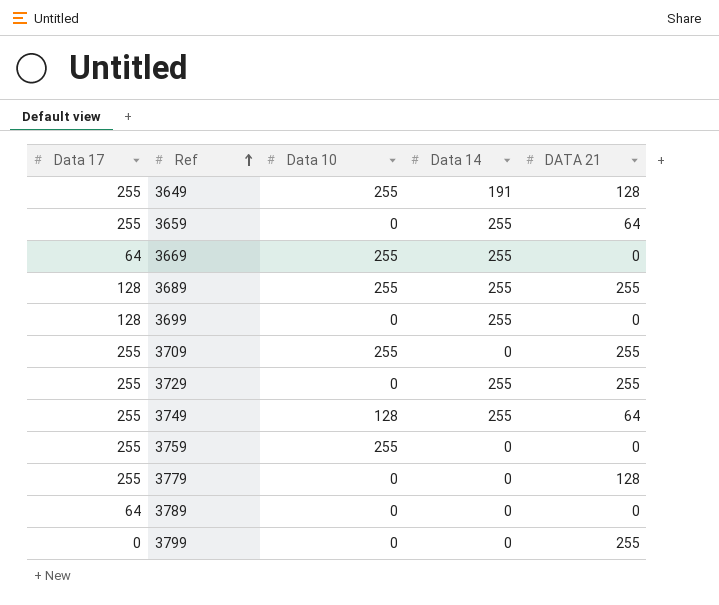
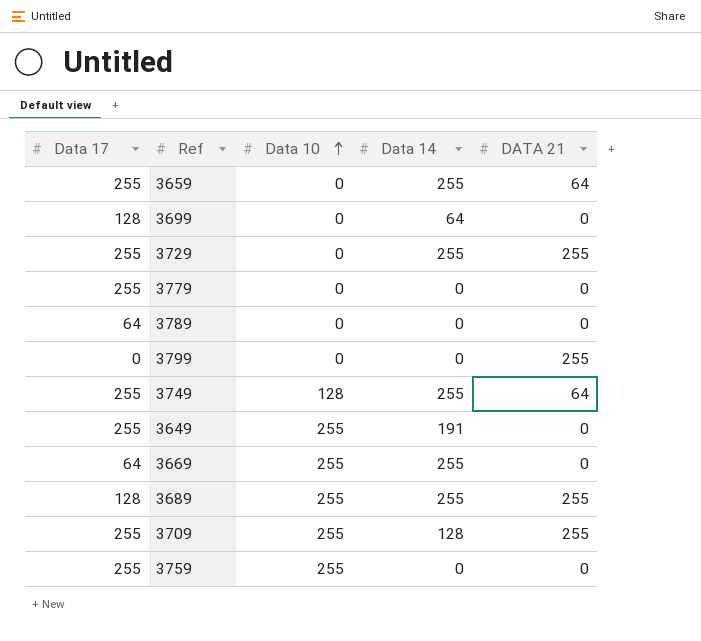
row order: Ref ascending -> Data 10 ascending
3699 | Data 14: 255 -> 64
3779 | DATA 21: 128 -> 0
3649 | DATA 21: 128 -> 0
3709 | Data 14: 0 -> 128

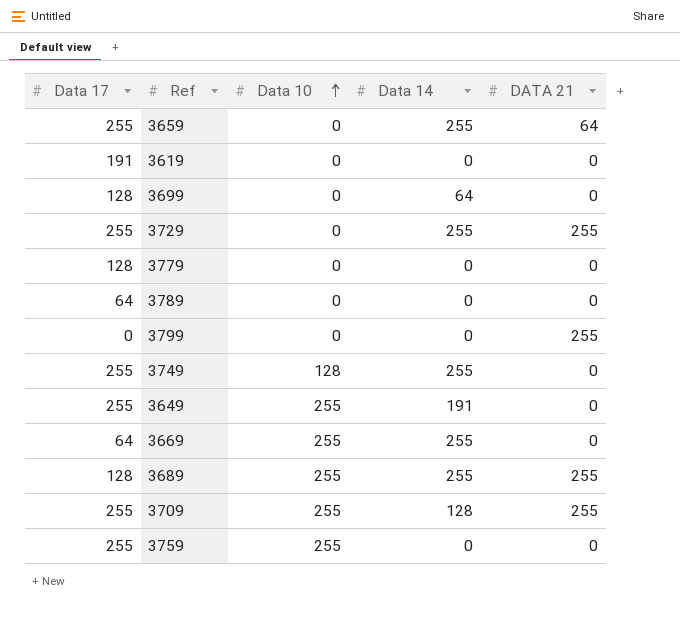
row 3619: none -> 191 | 0 | 0 | 0
3779 | Data 17: 255 -> 128
3749 | DATA 21: 64 -> 0

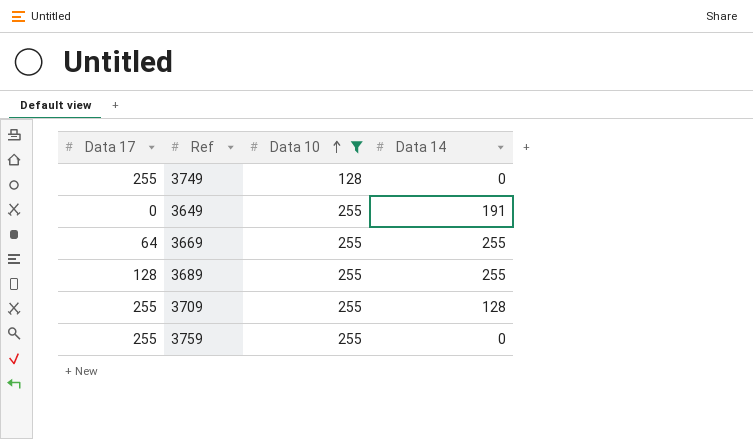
filter: none -> Data 10 != 0
column DATA 21 | position: 5 -> none
3749 | Data 14: 255 -> 0
3649 | Data 17: 255 -> 0

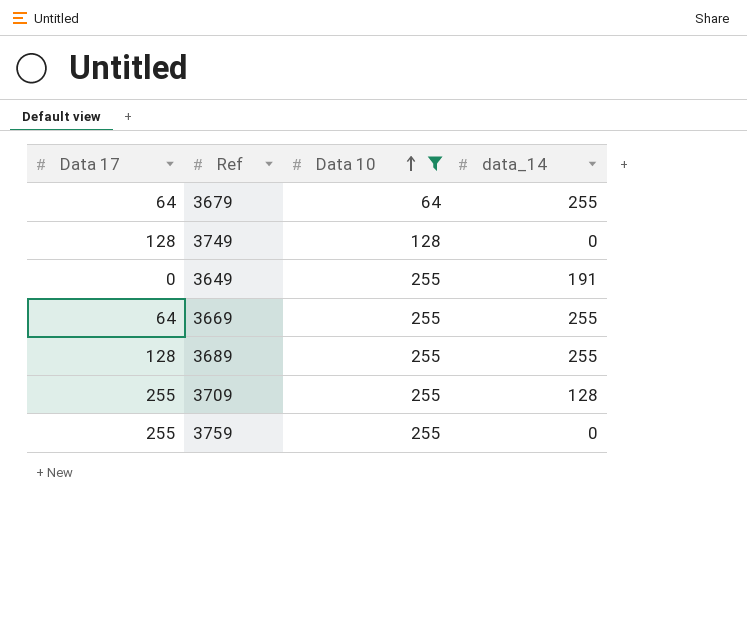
column name: Data 14 -> data_14
row 3679: none -> 64 | 64 | 255
3749 | Data 17: 255 -> 128

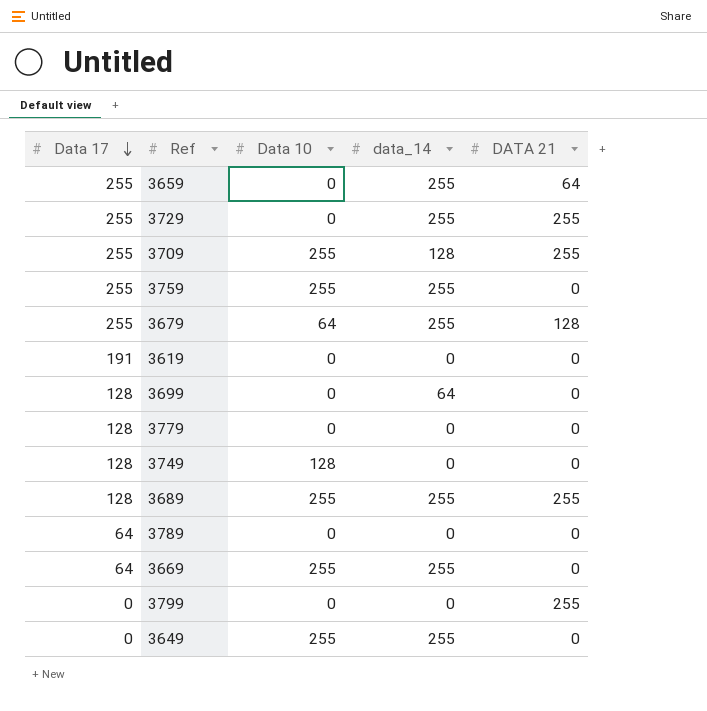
filter: Data 10 != 0 -> none
row order: Data 10 ascending -> Data 17 descending
column DATA 21 | position: none -> 5
3759 | data_14: 0 -> 255
3679 | Data 17: 64 -> 255
3649 | data_14: 191 -> 255

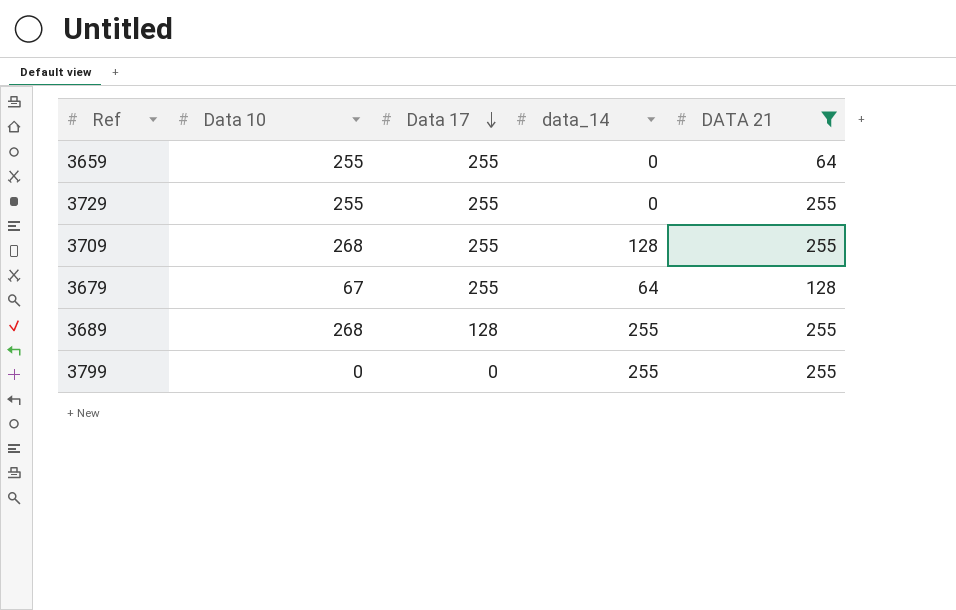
filter: none -> DATA 21 != 0
column Data 17 | position: 1 -> 3
3659 | Data 10: 0 -> 255
3659 | data_14: 255 -> 0
3729 | Data 10: 0 -> 255
3729 | data_14: 255 -> 0
3709 | Data 10: 255 -> 268
3679 | Data 10: 64 -> 67
3679 | data_14: 255 -> 64
3689 | Data 10: 255 -> 268
3799 | data_14: 0 -> 255

